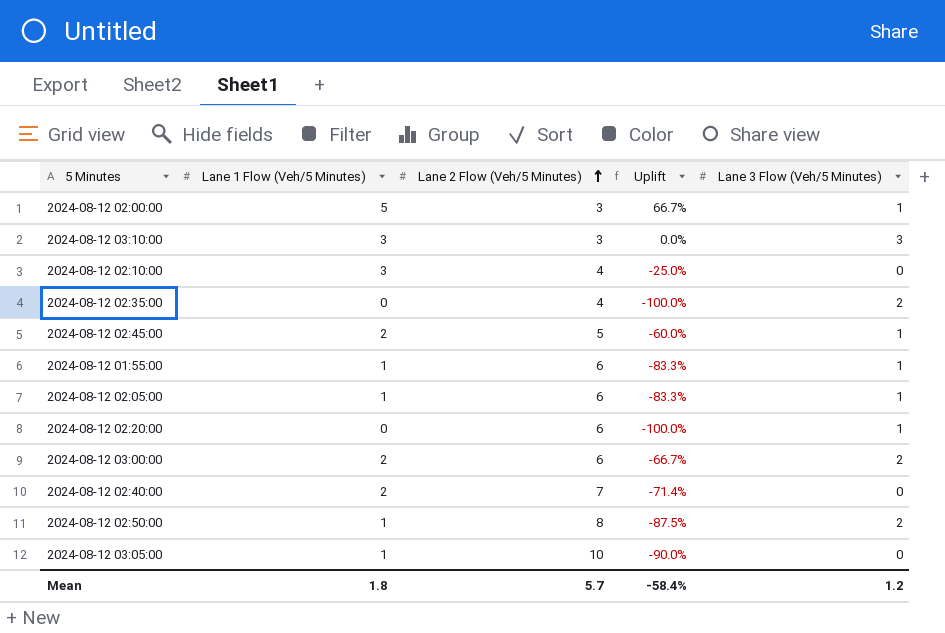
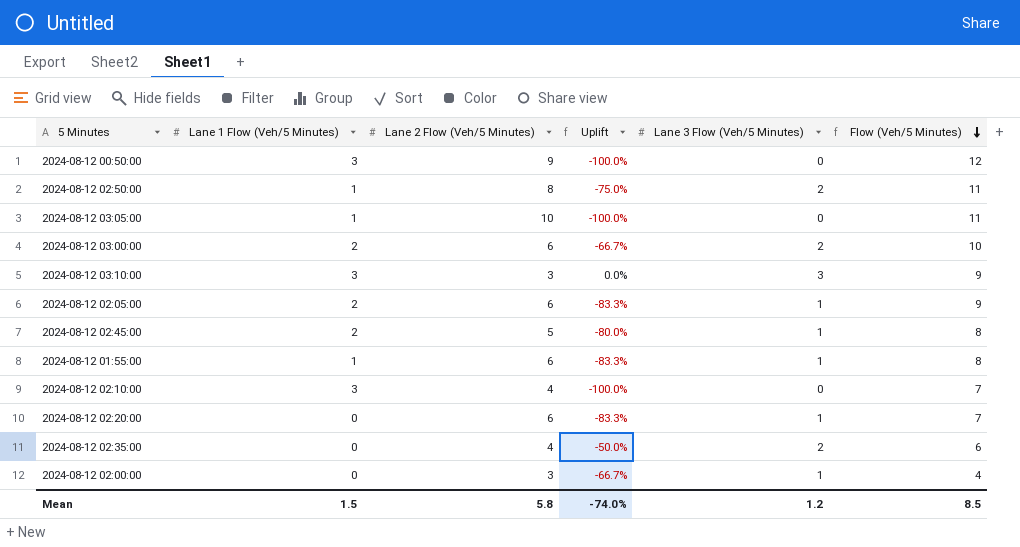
row order: Lane 2 Flow (Veh/5 Minutes) ascending -> Flow (Veh/5 Minutes) descending
column Uplift | formula: ([Lane 1 Flow (Veh/5 Minutes)] - [Lane 2 Flow (Veh/5 Minutes)]) / [Lane 2 Flow (Veh/5 Minutes)] -> ([Lane 3 Flow (Veh/5 Minutes)] - [Lane 2 Flow (Veh/5 Minutes)]) / [Lane 2 Flow (Veh/5 Minutes)]
column Flow (Veh/5 Minutes) | formula: none -> [Lane 1 Flow (Veh/5 Minutes)] + [Lane 2 Flow (Veh/5 Minutes)] + [Lane 3 Flow (Veh/5 Minutes)]
row 2024-08-12 02:40:00: 2 | 7 | -71.4% | 0 -> none
row 2024-08-12 00:50:00: none -> 3 | 9 | -100.0% | 0 | 12
2024-08-12 02:05:00 | Lane 1 Flow (Veh/5 Minutes): 1 -> 2
2024-08-12 02:00:00 | Lane 1 Flow (Veh/5 Minutes): 5 -> 0
Mean | Lane 1 Flow (Veh/5 Minutes): 1.8 -> 1.5
Mean | Lane 2 Flow (Veh/5 Minutes): 5.7 -> 5.8
Mean | Uplift: -58.4% -> -74.0%

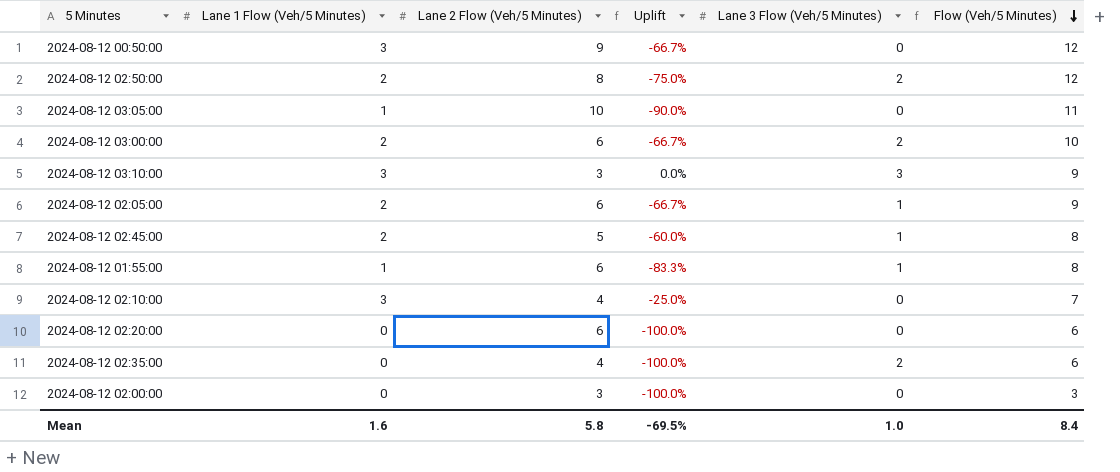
column Uplift | formula: ([Lane 3 Flow (Veh/5 Minutes)] - [Lane 2 Flow (Veh/5 Minutes)]) / [Lane 2 Flow (Veh/5 Minutes)] -> ([Lane 1 Flow (Veh/5 Minutes)] - [Lane 2 Flow (Veh/5 Minutes)]) / [Lane 2 Flow (Veh/5 Minutes)]
2024-08-12 02:50:00 | Lane 1 Flow (Veh/5 Minutes): 1 -> 2
2024-08-12 02:50:00 | Flow (Veh/5 Minutes): 11 -> 12
2024-08-12 02:20:00 | Lane 3 Flow (Veh/5 Minutes): 1 -> 0
2024-08-12 02:20:00 | Flow (Veh/5 Minutes): 7 -> 6
2024-08-12 02:00:00 | Lane 3 Flow (Veh/5 Minutes): 1 -> 0
2024-08-12 02:00:00 | Flow (Veh/5 Minutes): 4 -> 3
Mean | Lane 1 Flow (Veh/5 Minutes): 1.5 -> 1.6
Mean | Uplift: -74.0% -> -69.5%
Mean | Lane 3 Flow (Veh/5 Minutes): 1.2 -> 1.0
Mean | Flow (Veh/5 Minutes): 8.5 -> 8.4

